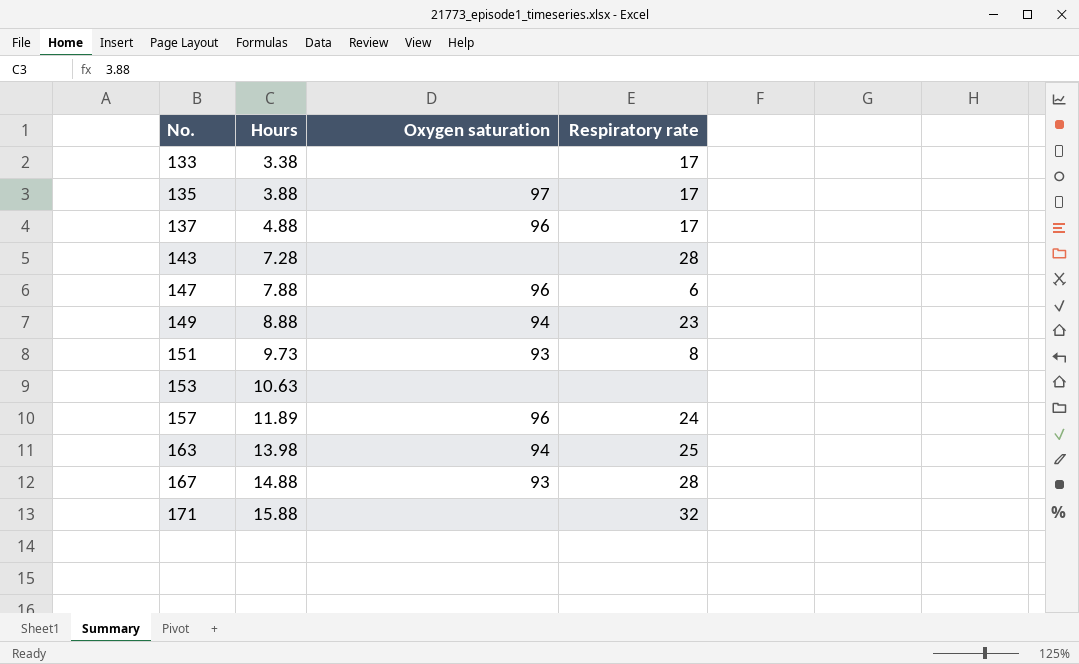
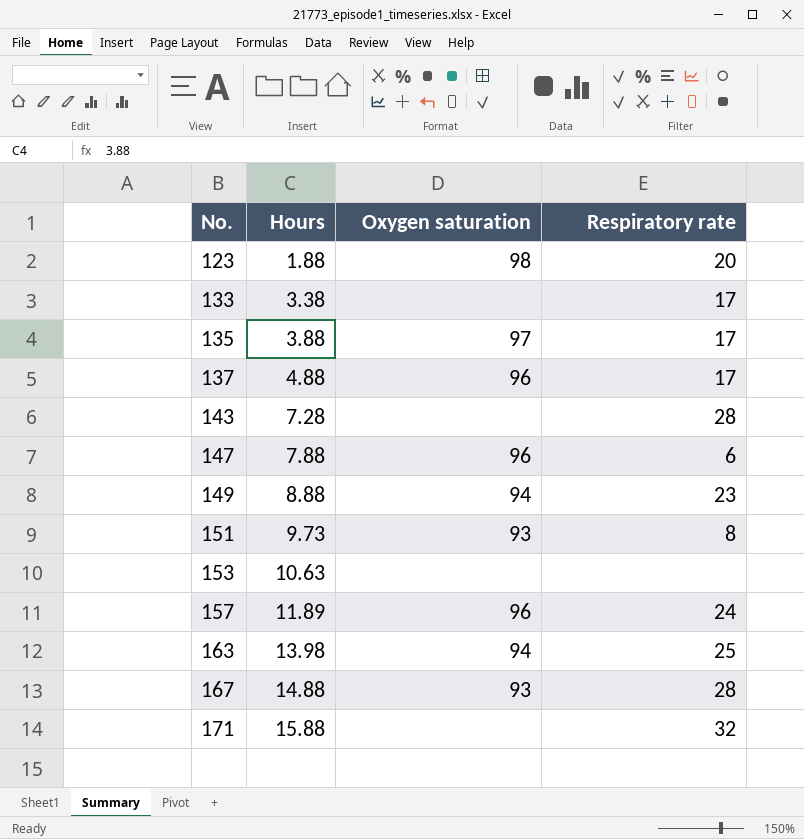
row 123: none -> 1.88 | 98 | 20

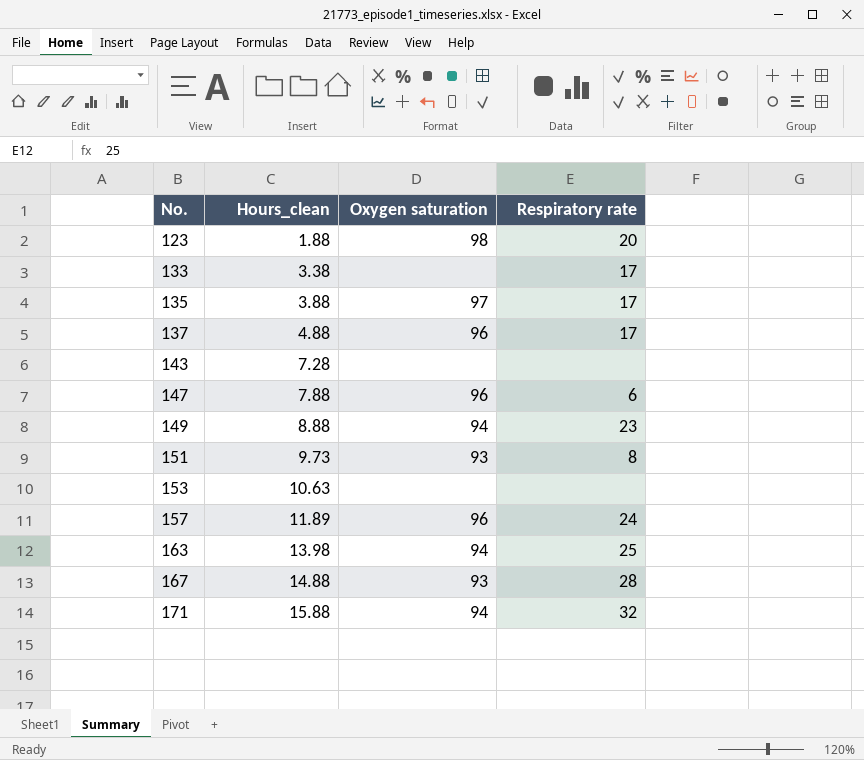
column name: Hours -> Hours_clean
143 | Respiratory rate: 28 -> none
171 | Oxygen saturation: none -> 94

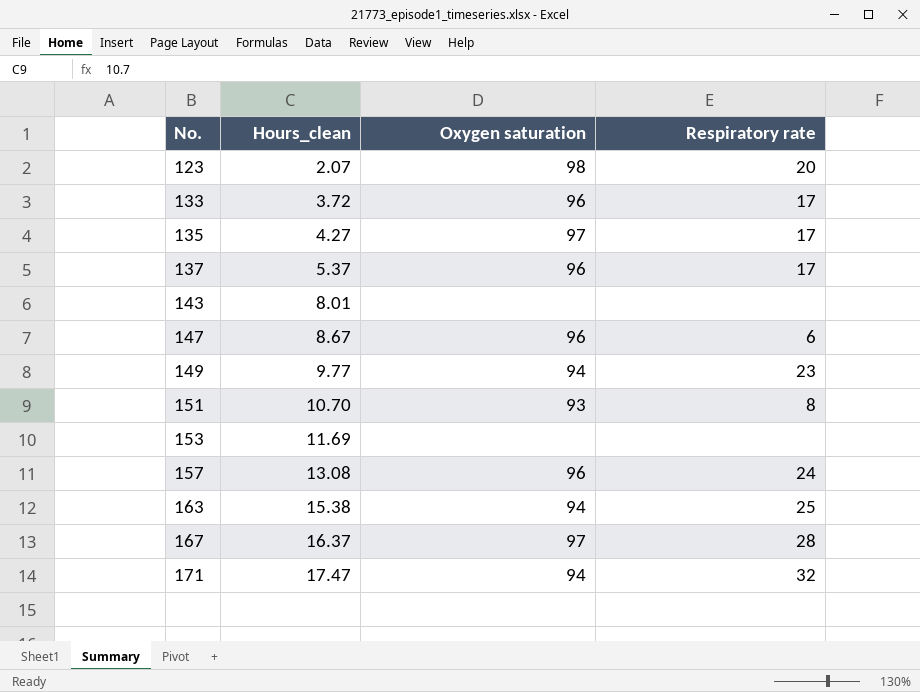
123 | Hours_clean: 1.88 -> 2.07
133 | Hours_clean: 3.38 -> 3.72
133 | Oxygen saturation: none -> 96
135 | Hours_clean: 3.88 -> 4.27
137 | Hours_clean: 4.88 -> 5.37
143 | Hours_clean: 7.28 -> 8.01
147 | Hours_clean: 7.88 -> 8.67
149 | Hours_clean: 8.88 -> 9.77
151 | Hours_clean: 9.73 -> 10.70
153 | Hours_clean: 10.63 -> 11.69
157 | Hours_clean: 11.89 -> 13.08
163 | Hours_clean: 13.98 -> 15.38
167 | Hours_clean: 14.88 -> 16.37
167 | Oxygen saturation: 93 -> 97
171 | Hours_clean: 15.88 -> 17.47

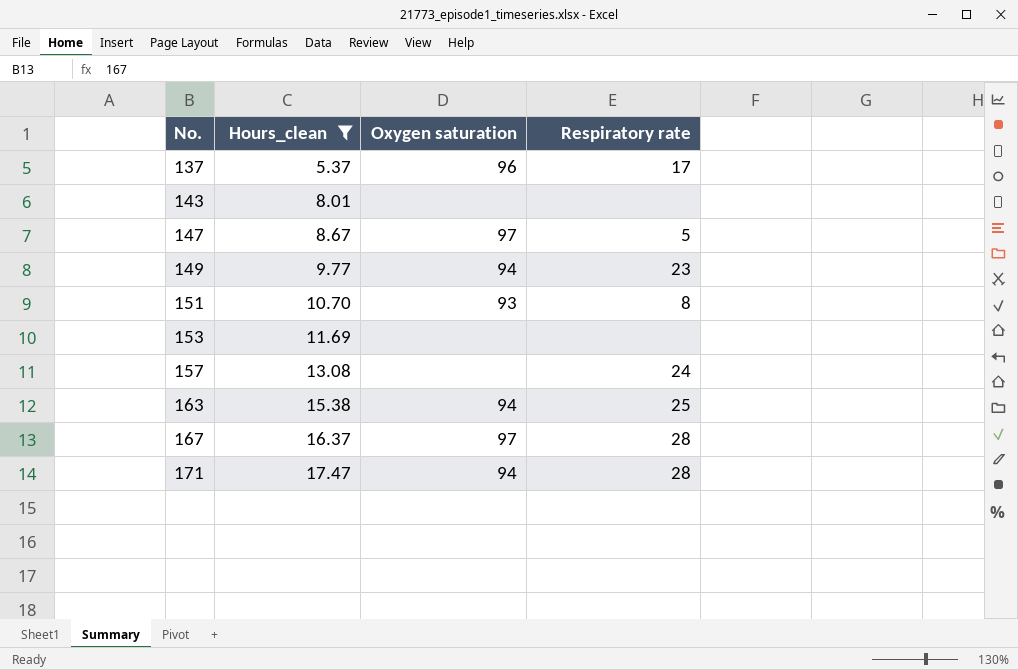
filter: none -> Hours_clean >= 5.37
147 | Oxygen saturation: 96 -> 97
147 | Respiratory rate: 6 -> 5
157 | Oxygen saturation: 96 -> none
171 | Respiratory rate: 32 -> 28

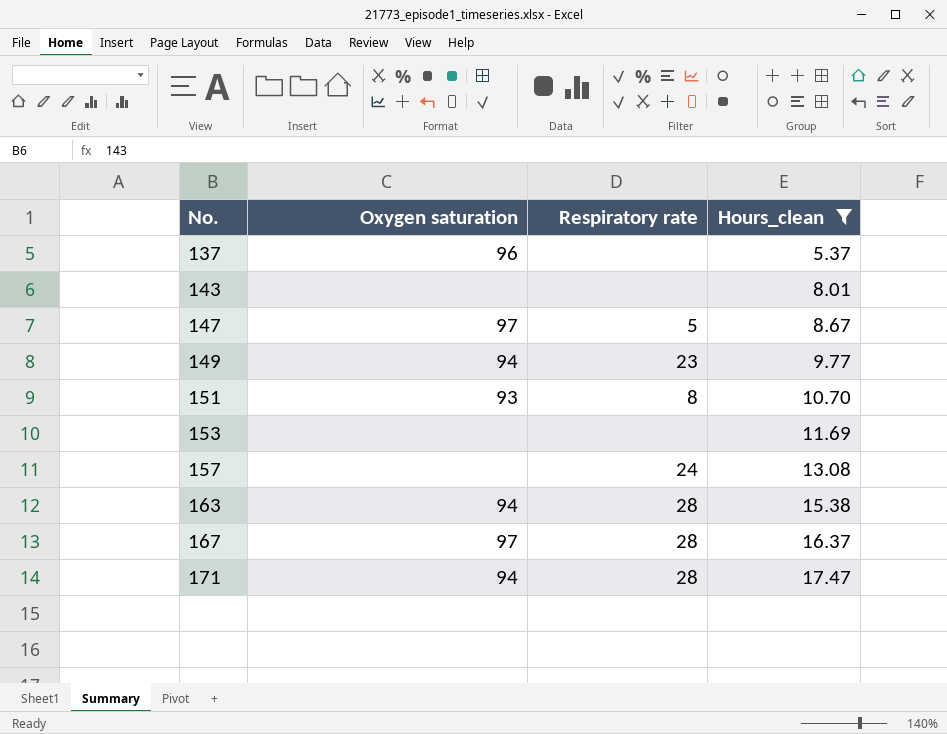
column Hours_clean | position: 2 -> 4
137 | Respiratory rate: 17 -> none
163 | Respiratory rate: 25 -> 28

